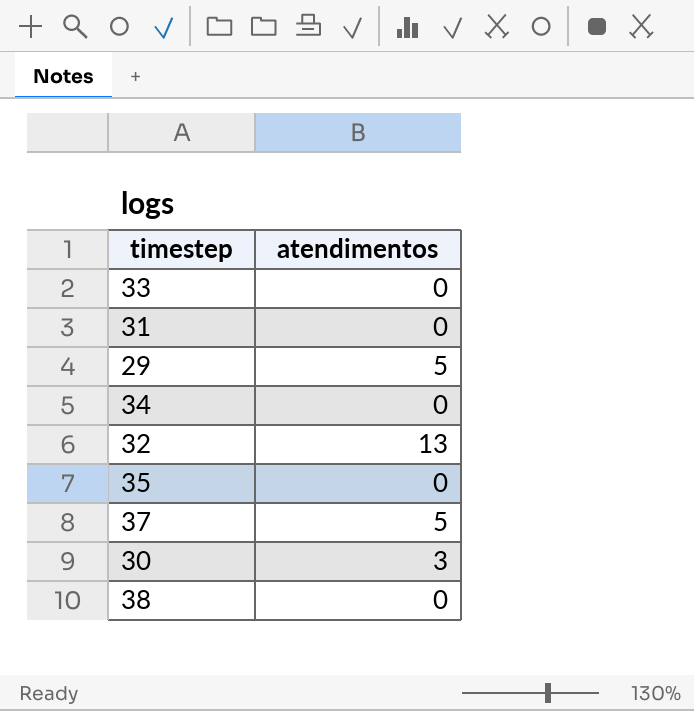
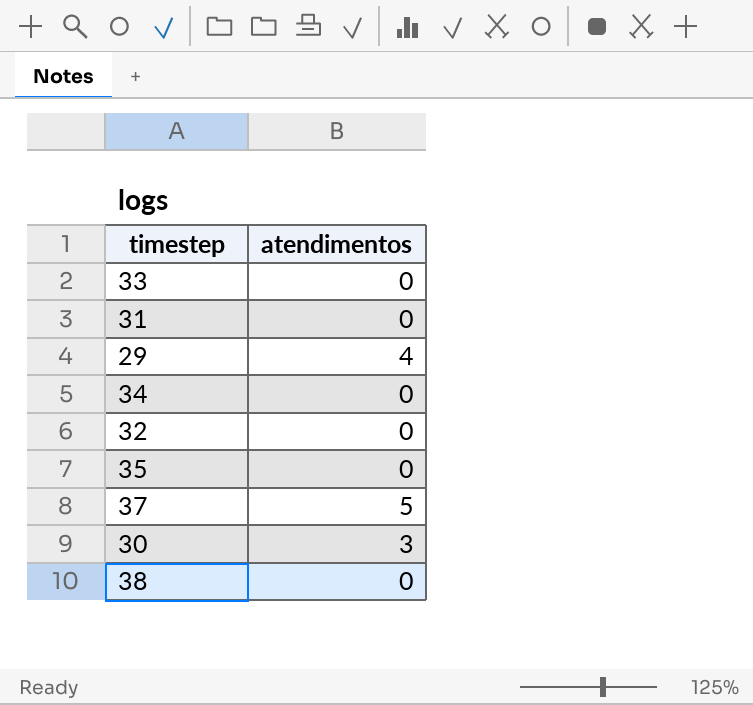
29 | atendimentos: 5 -> 4
32 | atendimentos: 13 -> 0

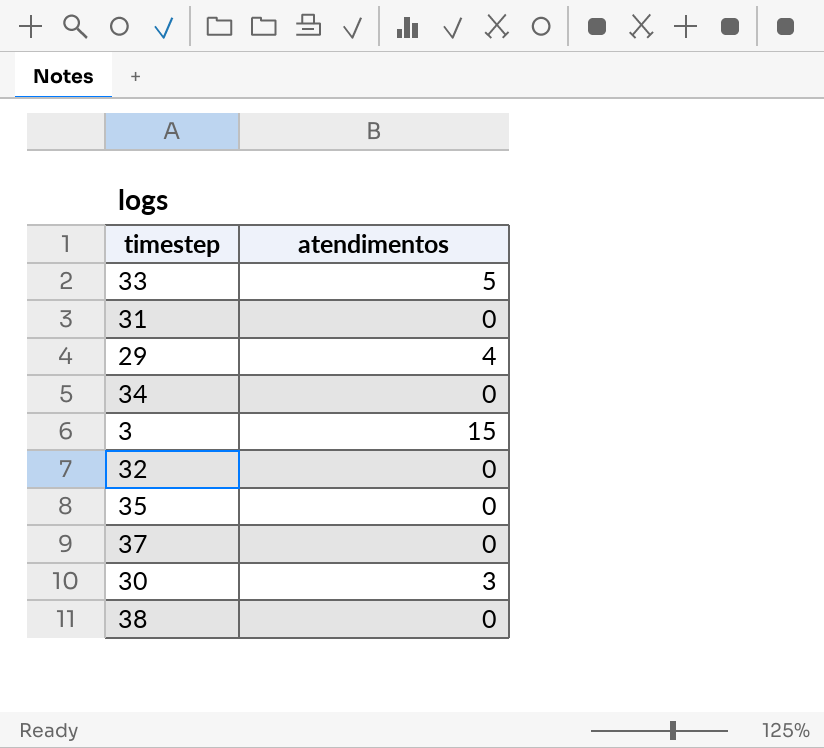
33 | atendimentos: 0 -> 5
row 3: none -> 15
37 | atendimentos: 5 -> 0

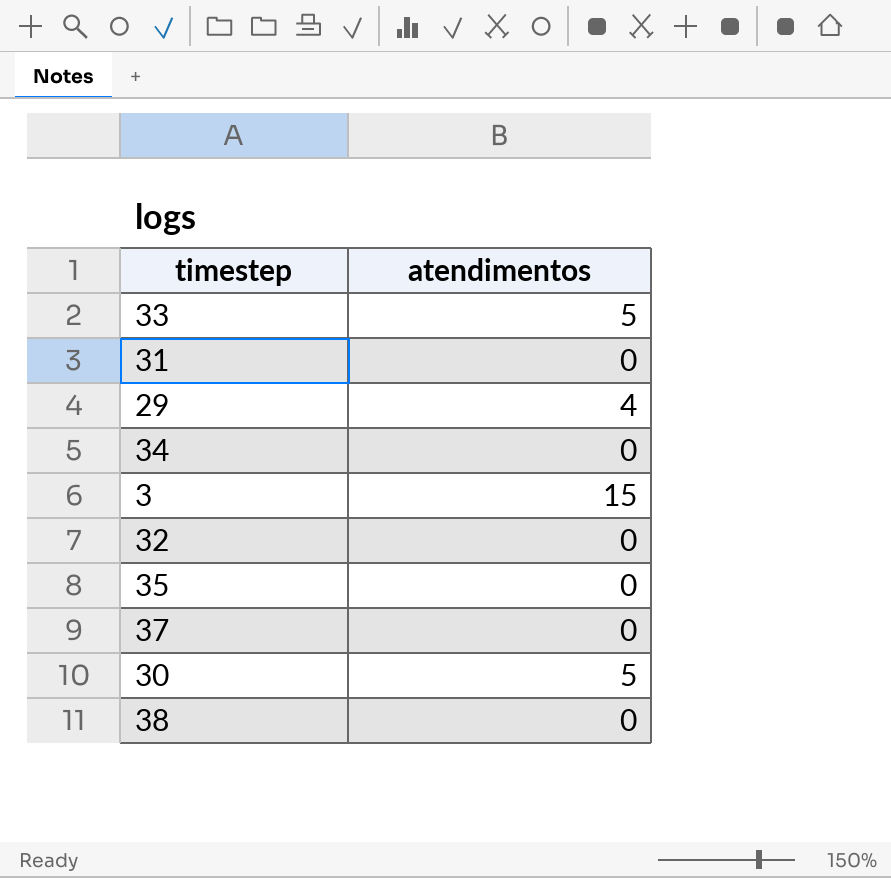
30 | atendimentos: 3 -> 5

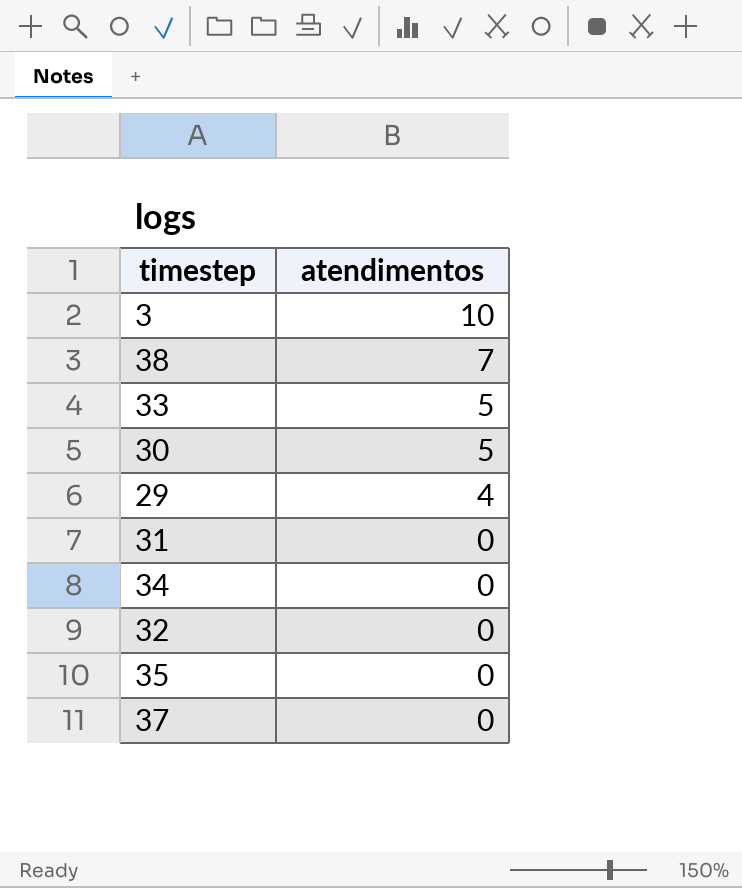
row order: none -> atendimentos descending
3 | atendimentos: 15 -> 10
38 | atendimentos: 0 -> 7

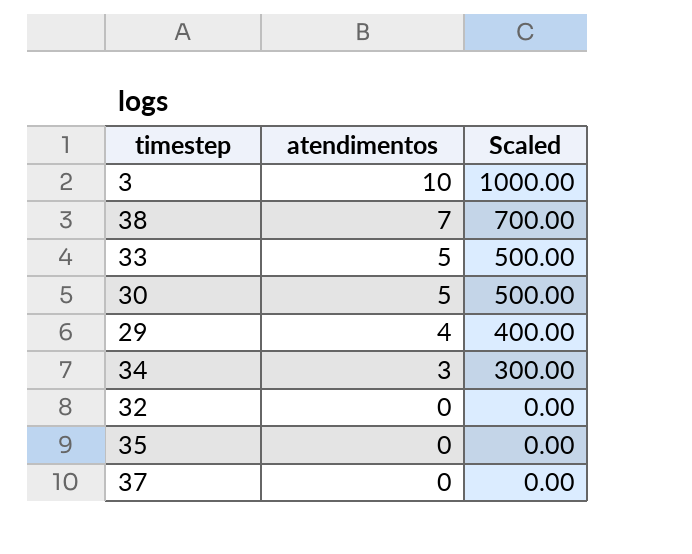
column Scaled | formula: none -> [atendimentos] * 100
row 31: 0 -> none
34 | atendimentos: 0 -> 3

